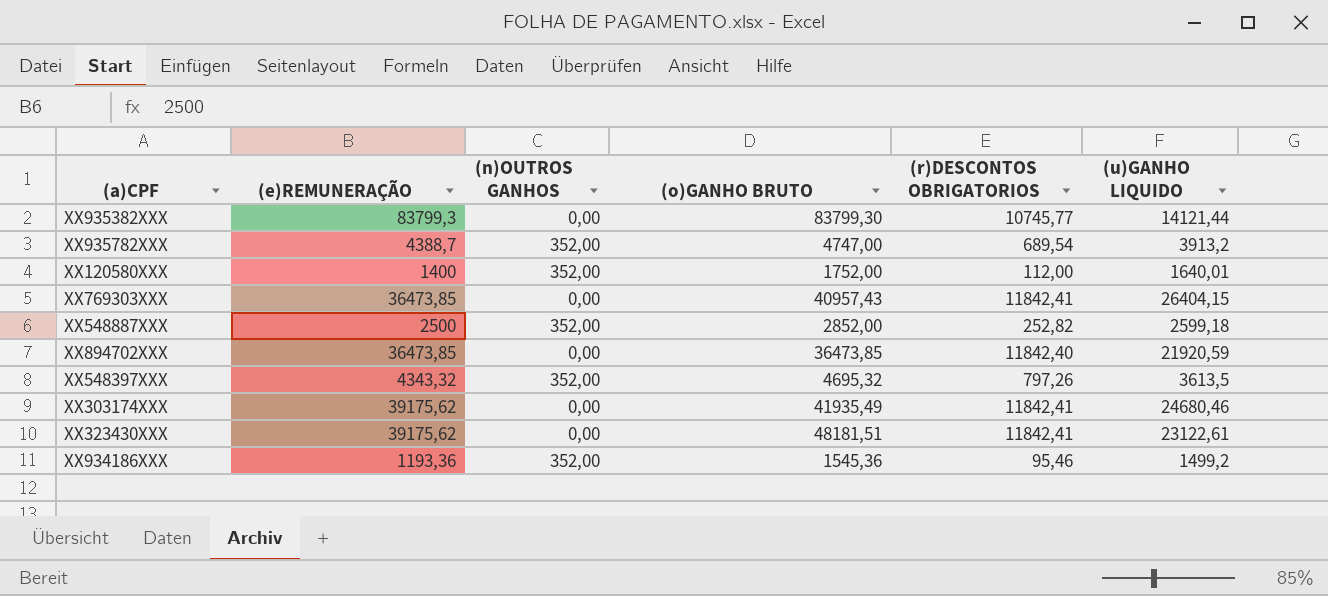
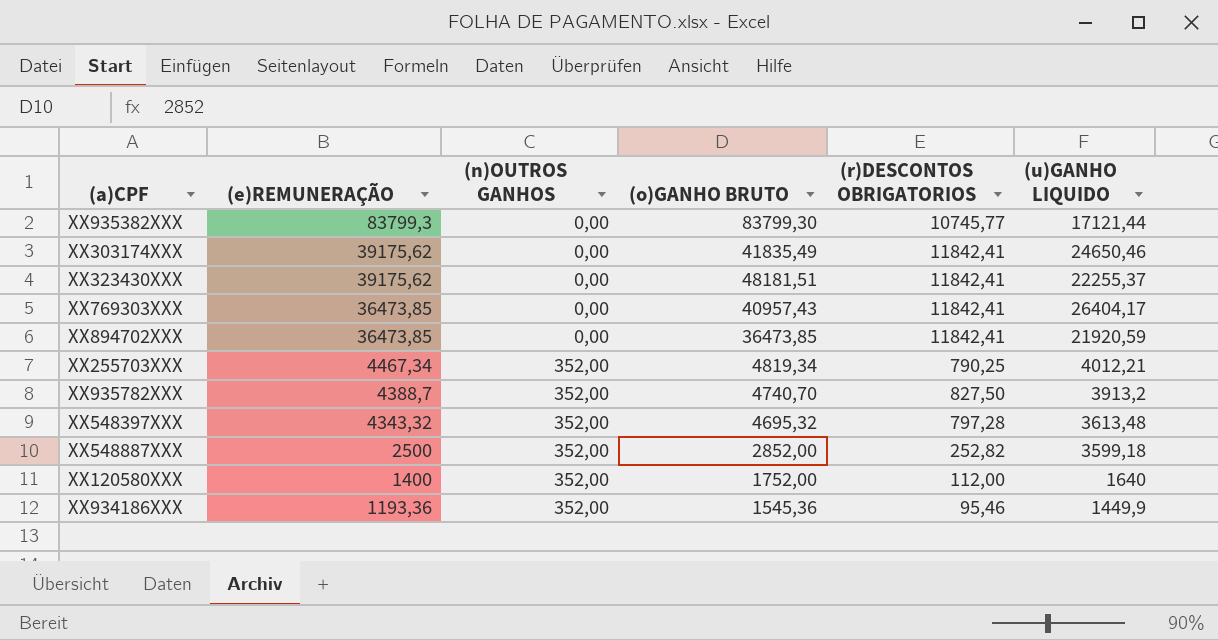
row order: none -> (e)REMUNERAÇÃO descending
XX935382XXX | (u)GANHO LIQUIDO: 14121,44 -> 17121,44
XX303174XXX | (o)GANHO BRUTO: 41935,49 -> 41835,49
XX303174XXX | (u)GANHO LIQUIDO: 24680,46 -> 24650,46
XX323430XXX | (u)GANHO LIQUIDO: 23122,61 -> 22255,37
XX769303XXX | (u)GANHO LIQUIDO: 26404,15 -> 26404,17
XX894702XXX | (r)DESCONTOS OBRIGATORIOS: 11842,40 -> 11842,41
row XX255703XXX: none -> 4467,34 | 352,00 | 4819,34 | 790,25 | 4012,21
XX935782XXX | (o)GANHO BRUTO: 4747,00 -> 4740,70
XX935782XXX | (r)DESCONTOS OBRIGATORIOS: 689,54 -> 827,50
XX548397XXX | (r)DESCONTOS OBRIGATORIOS: 797,26 -> 797,28
XX548397XXX | (u)GANHO LIQUIDO: 3613,5 -> 3613,48
XX548887XXX | (u)GANHO LIQUIDO: 2599,18 -> 3599,18
XX120580XXX | (u)GANHO LIQUIDO: 1640,01 -> 1640
XX934186XXX | (u)GANHO LIQUIDO: 1499,2 -> 1449,9

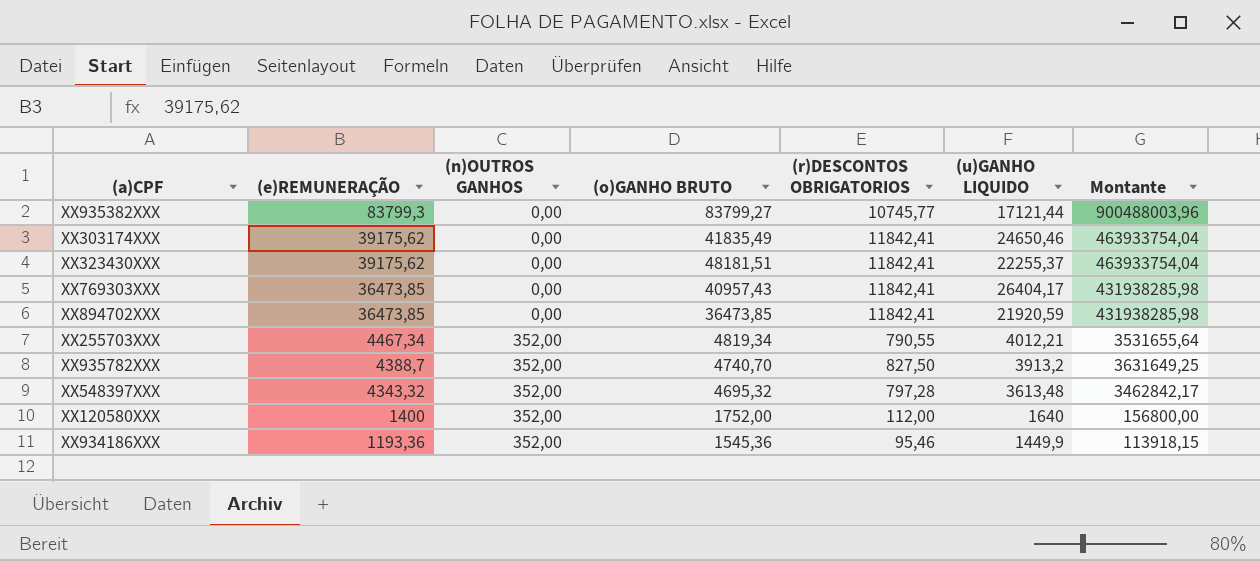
column Montante | formula: none -> [(e)REMUNERAÇÃO] * [(r)DESCONTOS OBRIGATORIOS]
row XX548887XXX: 2500 | 352,00 | 2852,00 | 252,82 | 3599,18 -> none
XX935382XXX | (o)GANHO BRUTO: 83799,30 -> 83799,27
XX255703XXX | (r)DESCONTOS OBRIGATORIOS: 790,25 -> 790,55

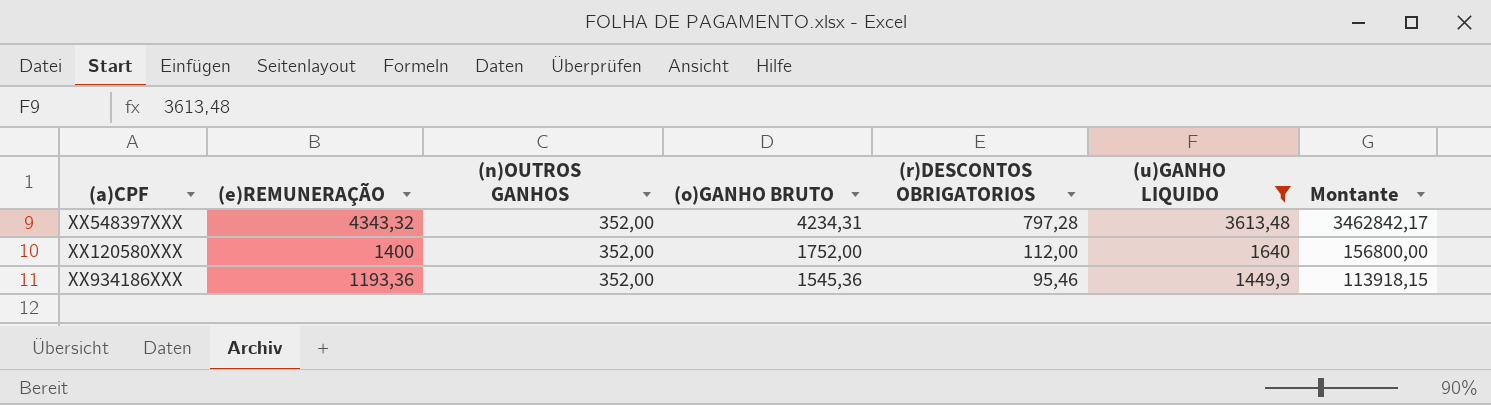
filter: none -> (u)GANHO LIQUIDO <= 3613,48
XX548397XXX | (o)GANHO BRUTO: 4695,32 -> 4234,31

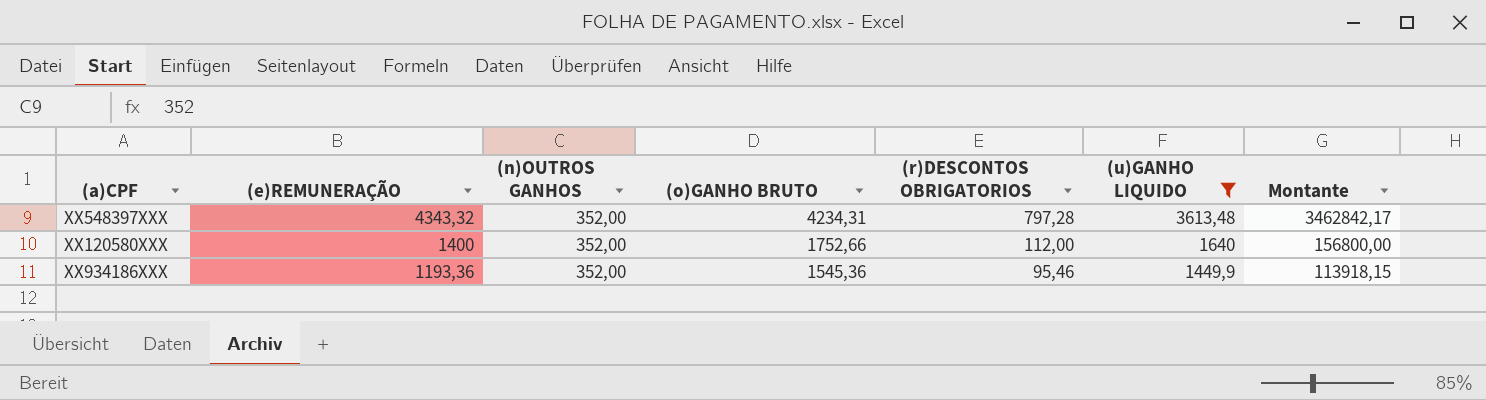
XX120580XXX | (o)GANHO BRUTO: 1752,00 -> 1752,66

